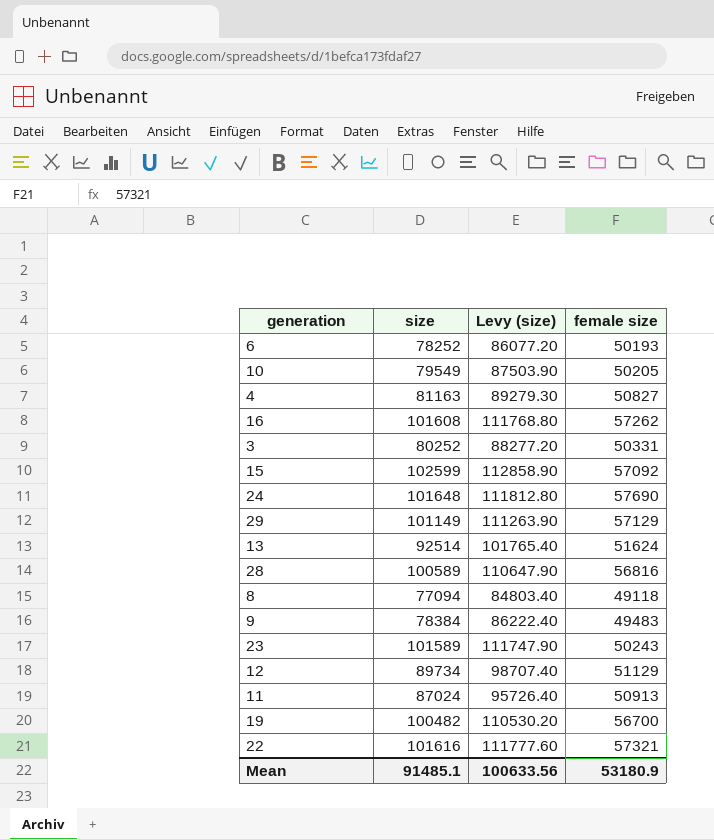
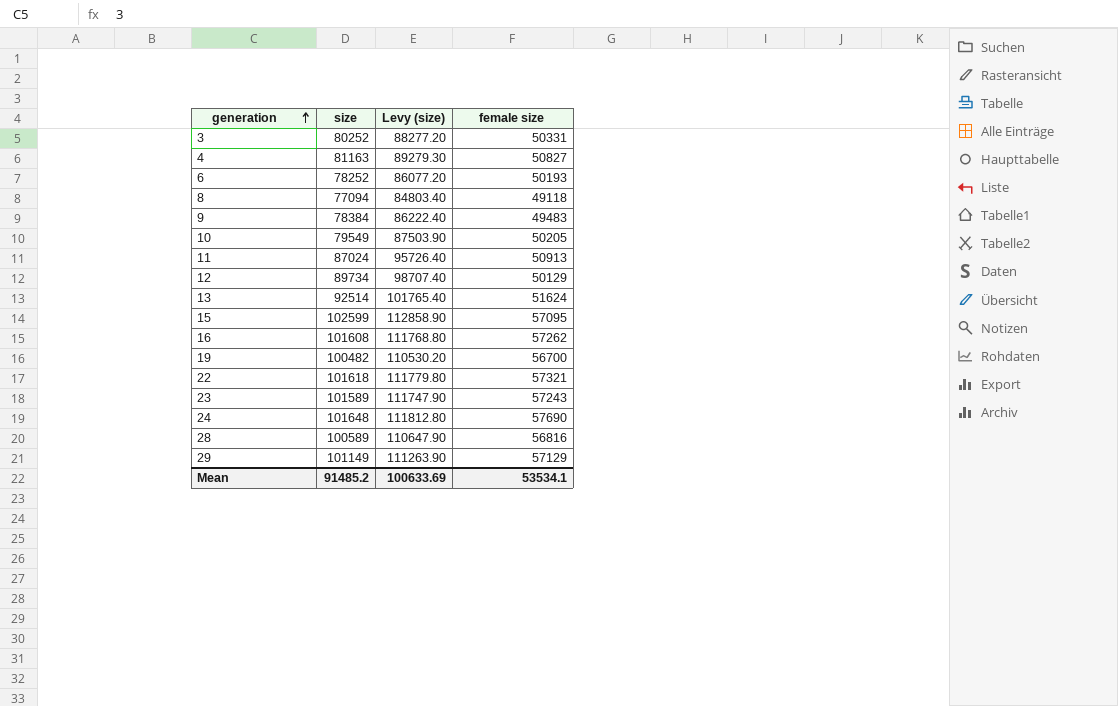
row order: none -> generation ascending
12 | female size: 51129 -> 50129
15 | female size: 57092 -> 57095
22 | size: 101616 -> 101618
22 | Levy (size): 111777.60 -> 111779.80
23 | female size: 50243 -> 57243
Mean | size: 91485.1 -> 91485.2
Mean | Levy (size): 100633.56 -> 100633.69
Mean | female size: 53180.9 -> 53534.1

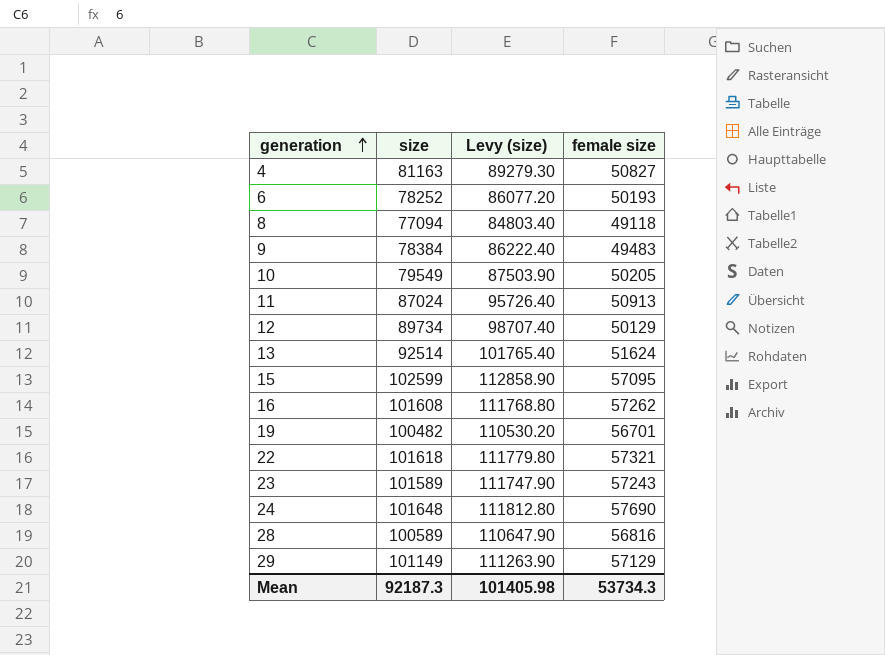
row 3: 80252 | 88277.20 | 50331 -> none
19 | female size: 56700 -> 56701
Mean | size: 91485.2 -> 92187.3
Mean | Levy (size): 100633.69 -> 101405.98
Mean | female size: 53534.1 -> 53734.3

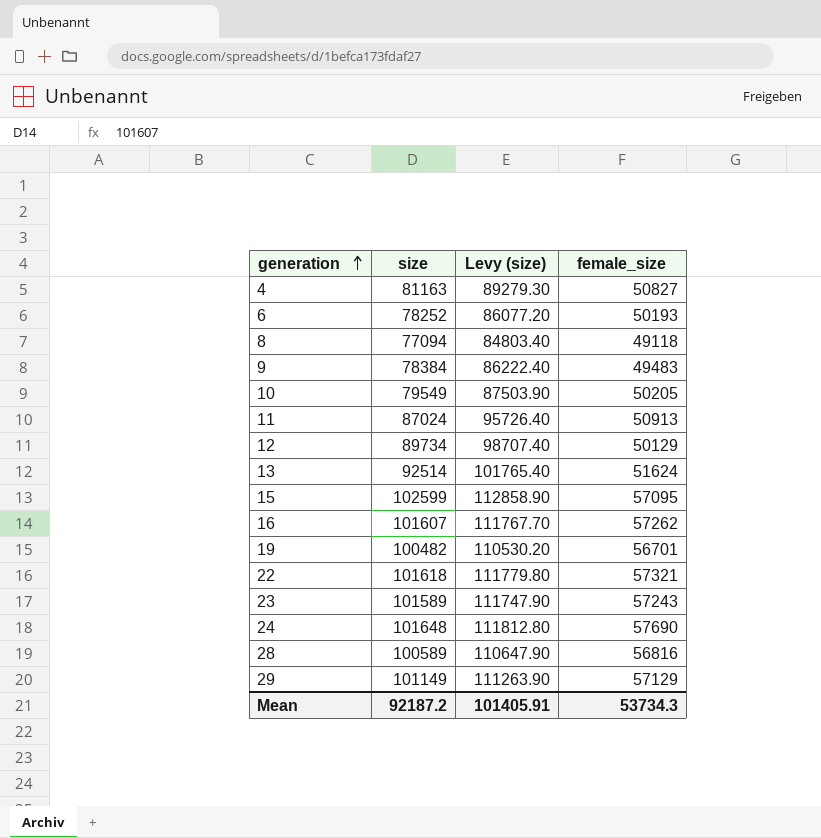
column name: female size -> female_size
16 | size: 101608 -> 101607
16 | Levy (size): 111768.80 -> 111767.70
Mean | size: 92187.3 -> 92187.2
Mean | Levy (size): 101405.98 -> 101405.91

